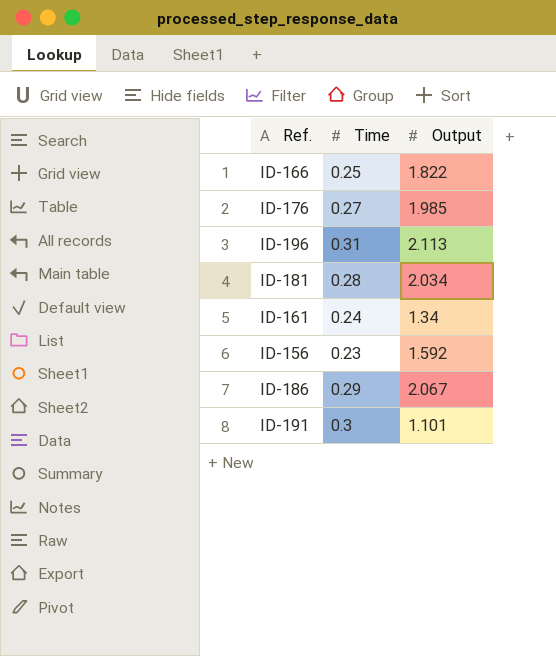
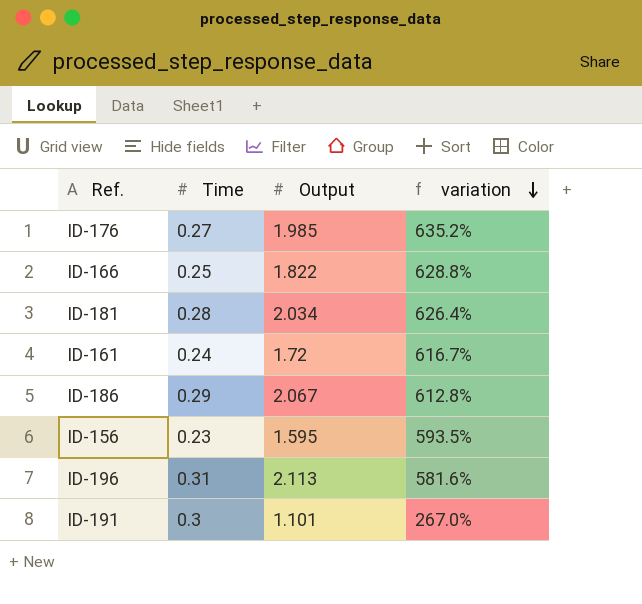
row order: none -> variation descending
column variation | formula: none -> ([Output] - [Time]) / [Time]
ID-161 | Output: 1.34 -> 1.72
ID-156 | Output: 1.592 -> 1.595

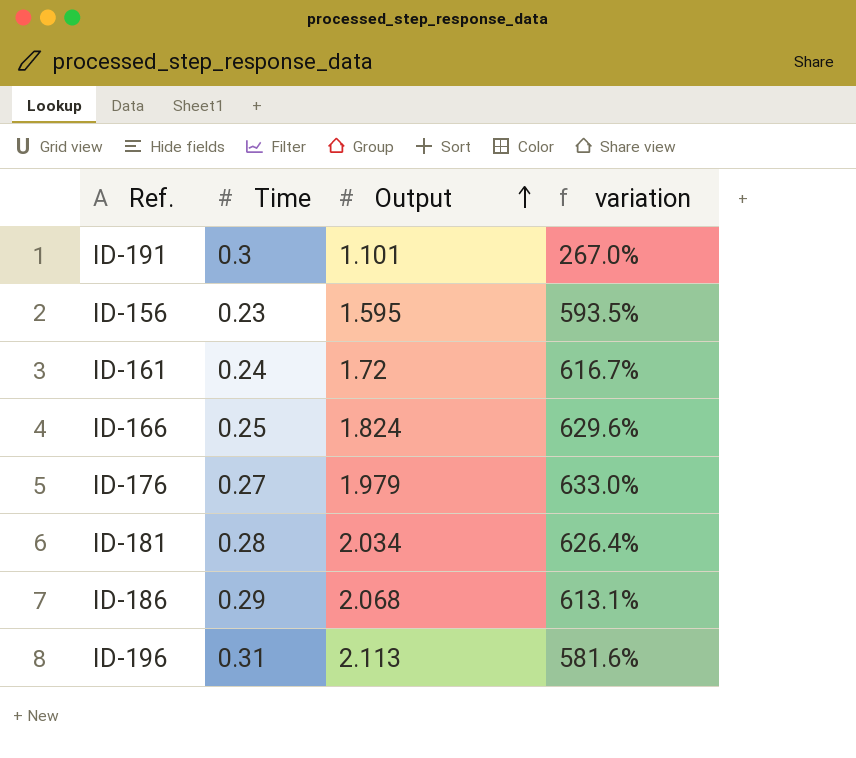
row order: variation descending -> Output ascending
ID-166 | Output: 1.822 -> 1.824
ID-166 | variation: 628.8% -> 629.6%
ID-176 | Output: 1.985 -> 1.979
ID-176 | variation: 635.2% -> 633.0%
ID-186 | Output: 2.067 -> 2.068
ID-186 | variation: 612.8% -> 613.1%

